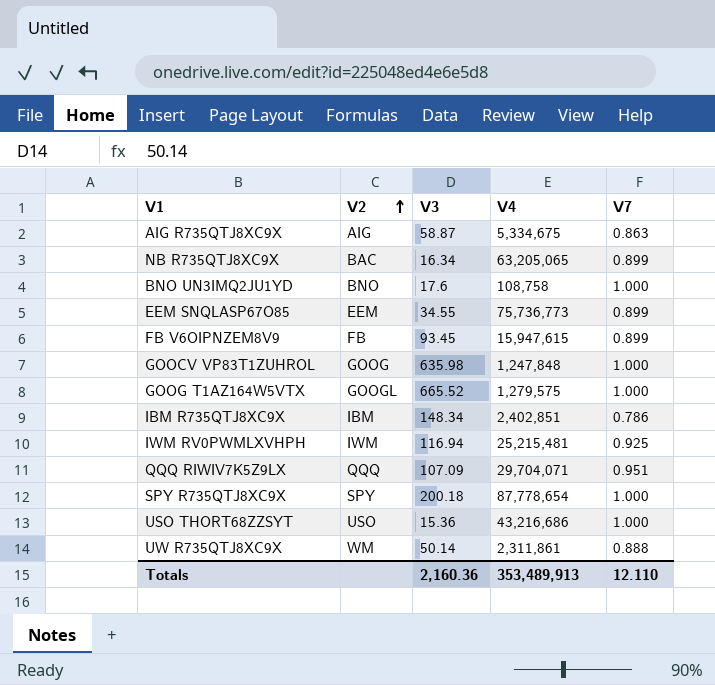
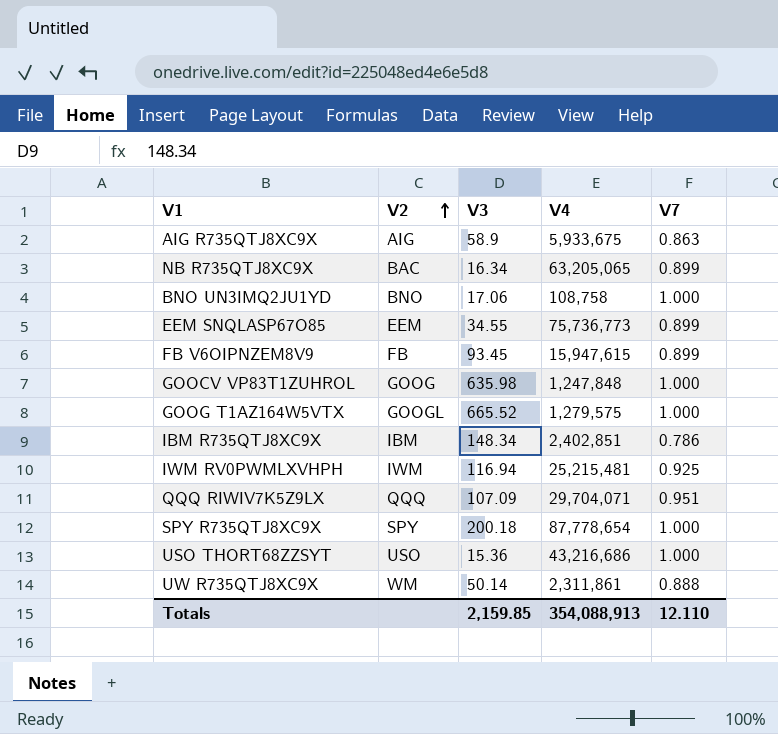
AIG R735QTJ8XC9X | V3: 58.87 -> 58.9
AIG R735QTJ8XC9X | V4: 5,334,675 -> 5,933,675
BNO UN3IMQ2JU1YD | V3: 17.6 -> 17.06
Totals | V3: 2,160.36 -> 2,159.85
Totals | V4: 353,489,913 -> 354,088,913

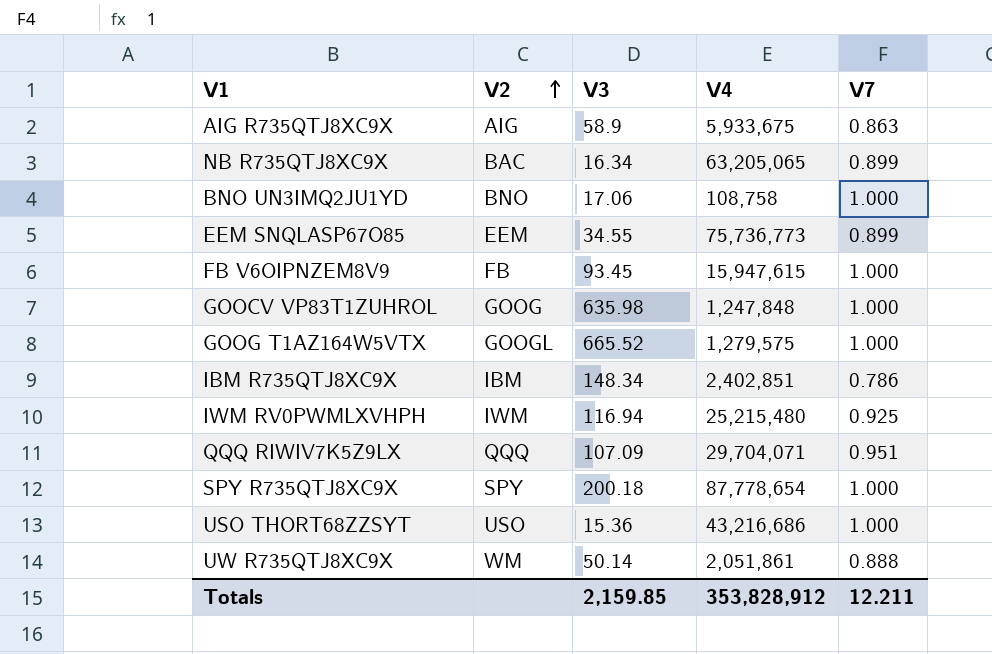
FB V6OIPNZEM8V9 | V7: 0.899 -> 1.000
IWM RV0PWMLXVHPH | V4: 25,215,481 -> 25,215,480
UW R735QTJ8XC9X | V4: 2,311,861 -> 2,051,861
Totals | V4: 354,088,913 -> 353,828,912
Totals | V7: 12.110 -> 12.211

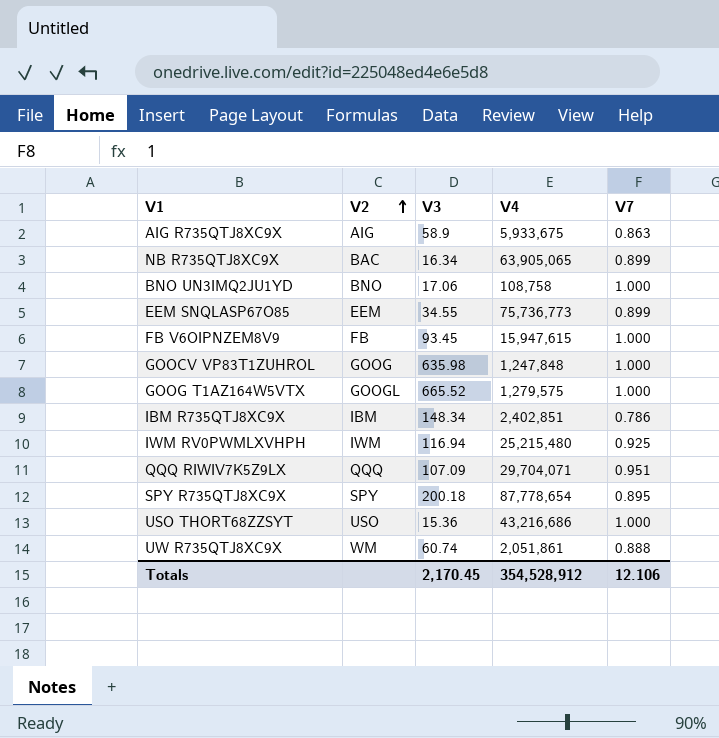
NB R735QTJ8XC9X | V4: 63,205,065 -> 63,905,065
SPY R735QTJ8XC9X | V7: 1.000 -> 0.895
UW R735QTJ8XC9X | V3: 50.14 -> 60.74
Totals | V3: 2,159.85 -> 2,170.45
Totals | V4: 353,828,912 -> 354,528,912
Totals | V7: 12.211 -> 12.106

